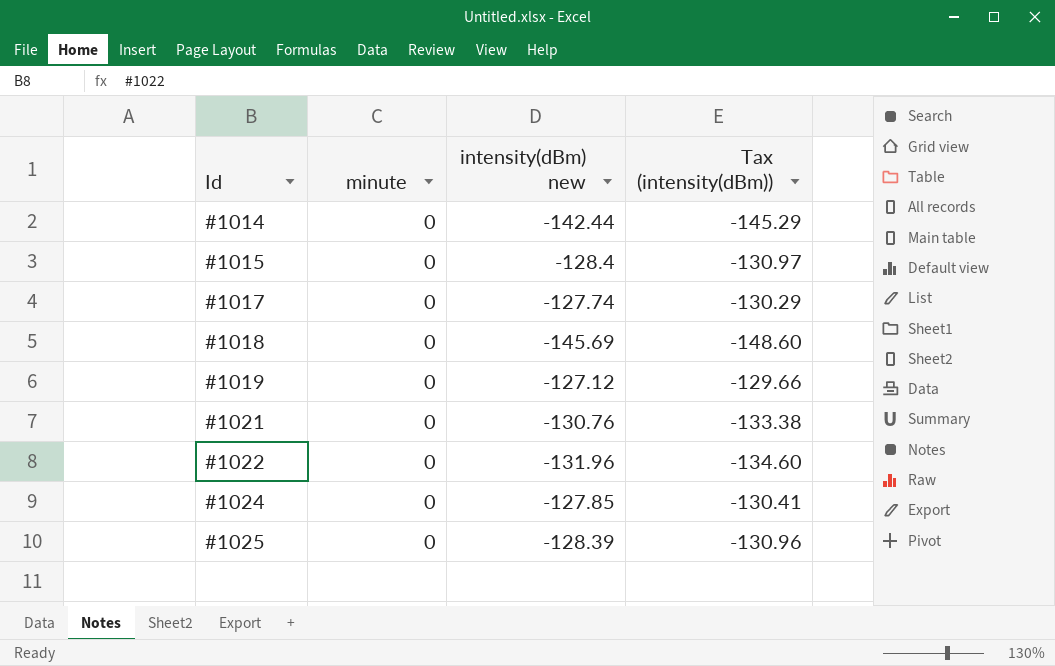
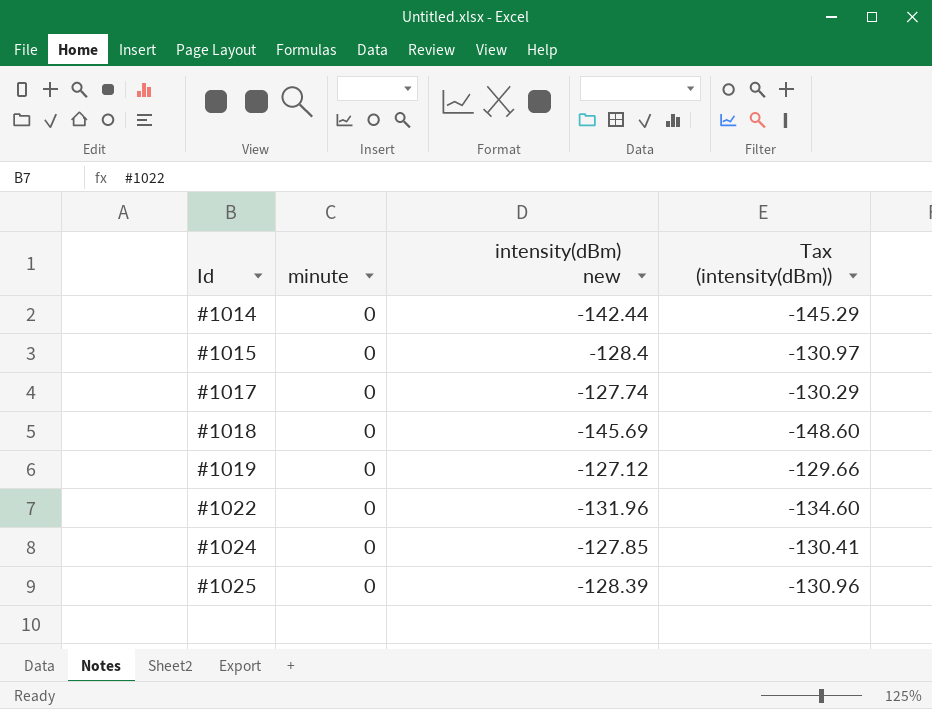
row #1021: 0 | -130.76 | -133.38 -> none

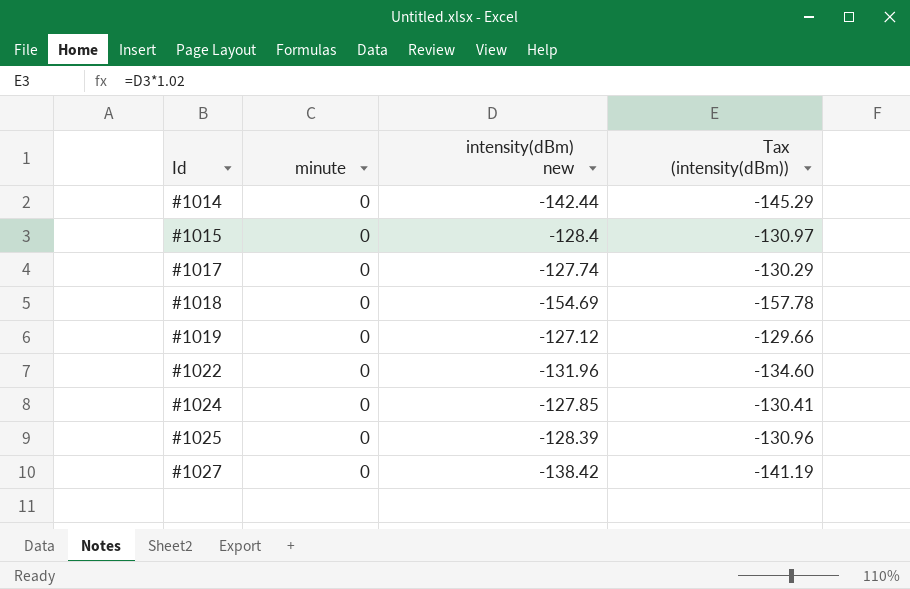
#1018 | intensity(dBm) new: -145.69 -> -154.69
#1018 | Tax (intensity(dBm)): -148.60 -> -157.78
row #1027: none -> 0 | -138.42 | -141.19

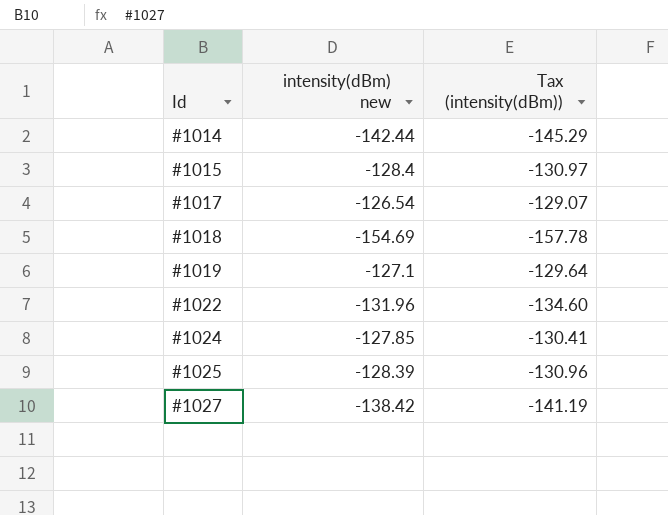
column minute | position: 2 -> none
#1017 | intensity(dBm) new: -127.74 -> -126.54
#1017 | Tax (intensity(dBm)): -130.29 -> -129.07
#1019 | intensity(dBm) new: -127.12 -> -127.1
#1019 | Tax (intensity(dBm)): -129.66 -> -129.64

